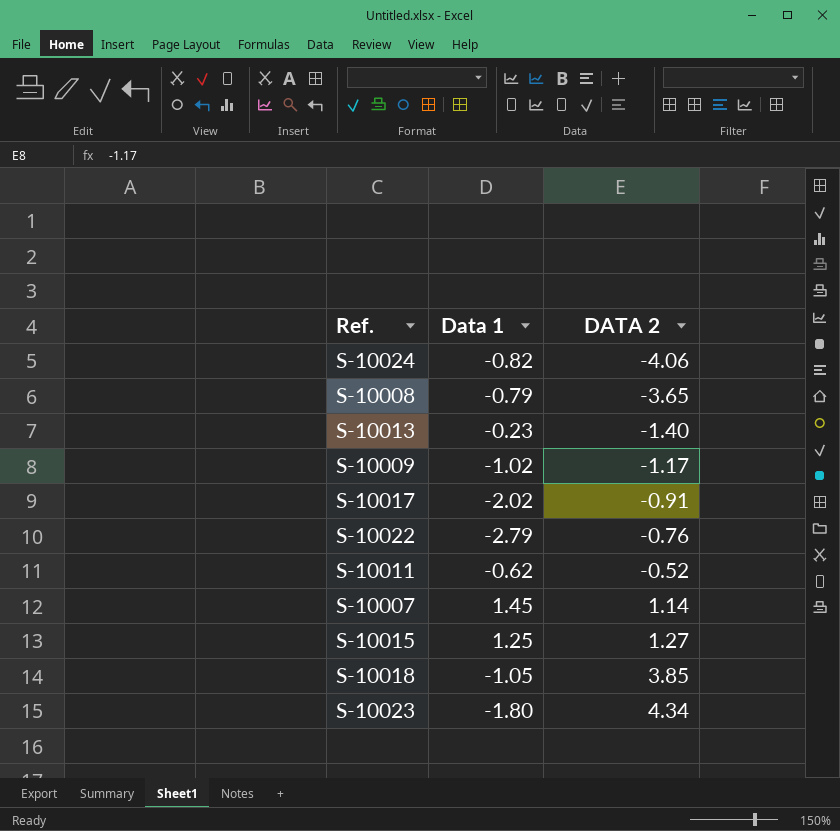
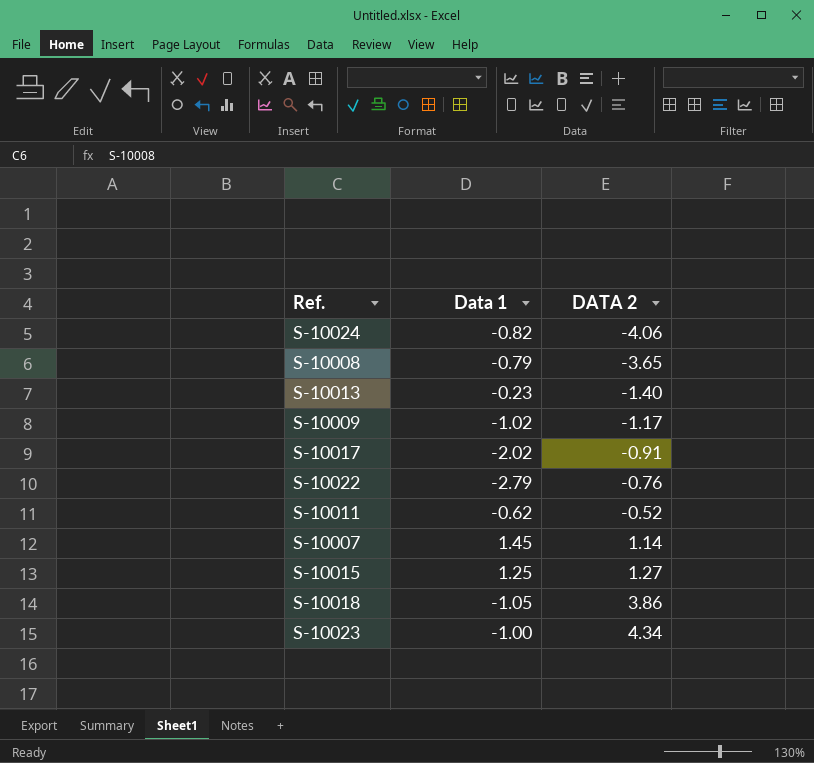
S-10018 | DATA 2: 3.85 -> 3.86
S-10023 | Data 1: -1.80 -> -1.00

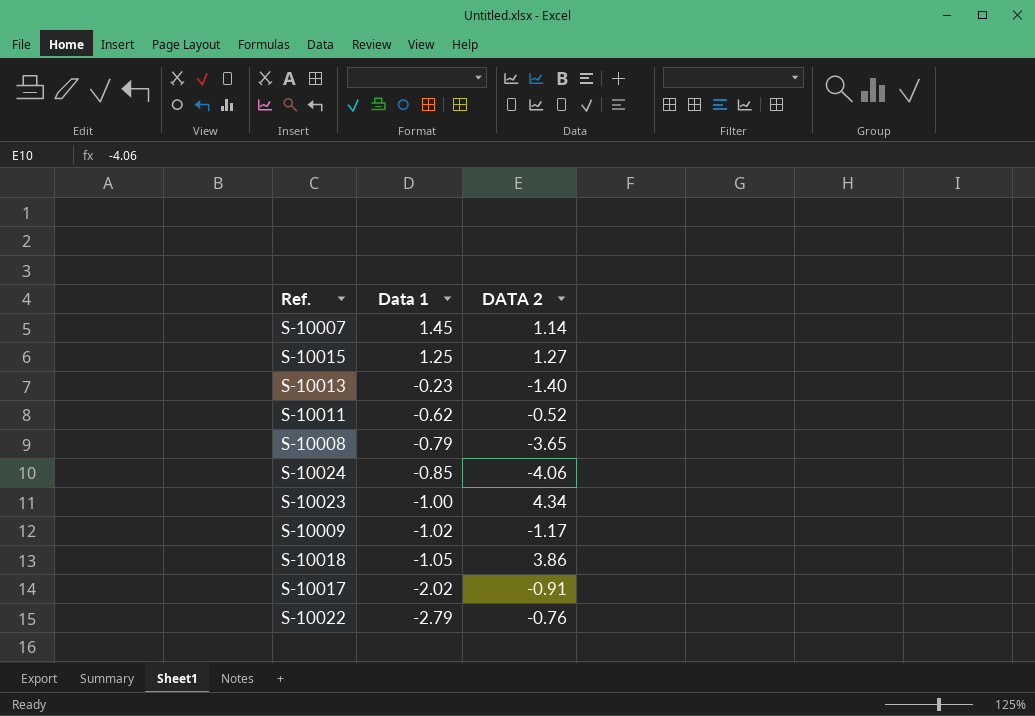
row order: DATA 2 ascending -> Data 1 descending
S-10024 | Data 1: -0.82 -> -0.85

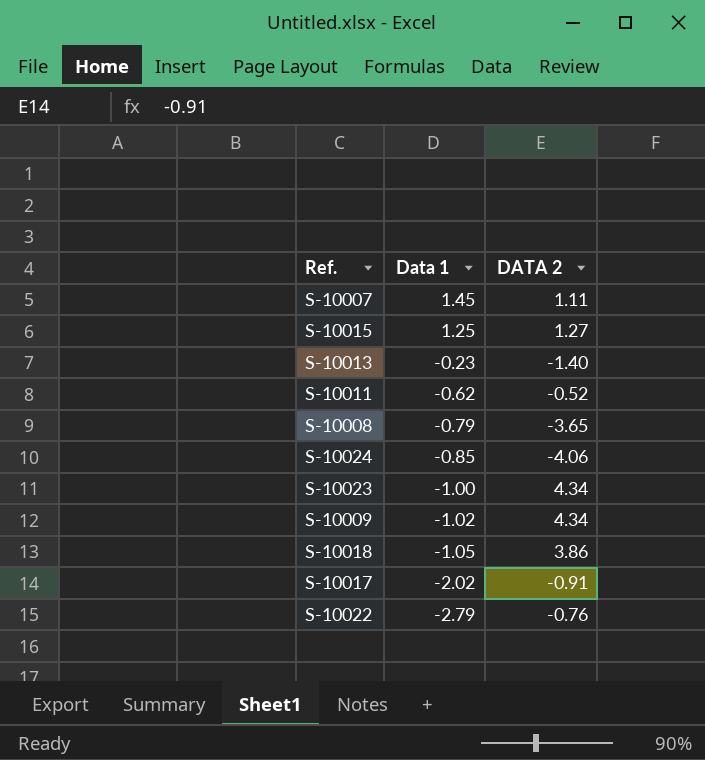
S-10007 | DATA 2: 1.14 -> 1.11
S-10009 | DATA 2: -1.17 -> 4.34

